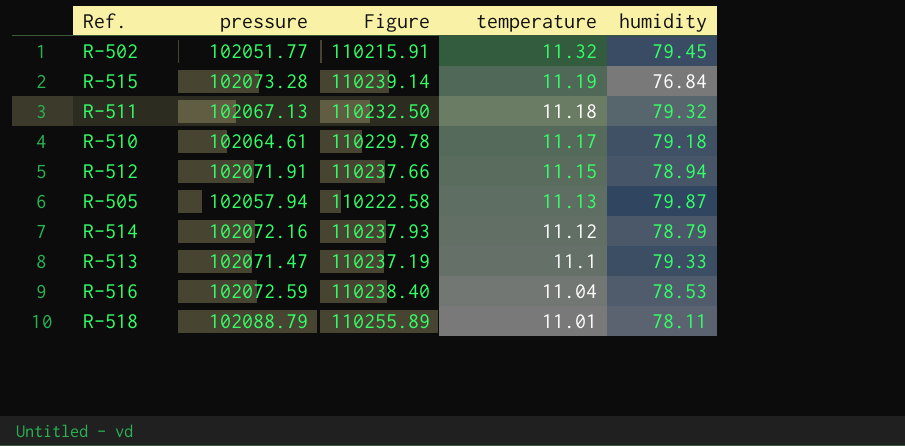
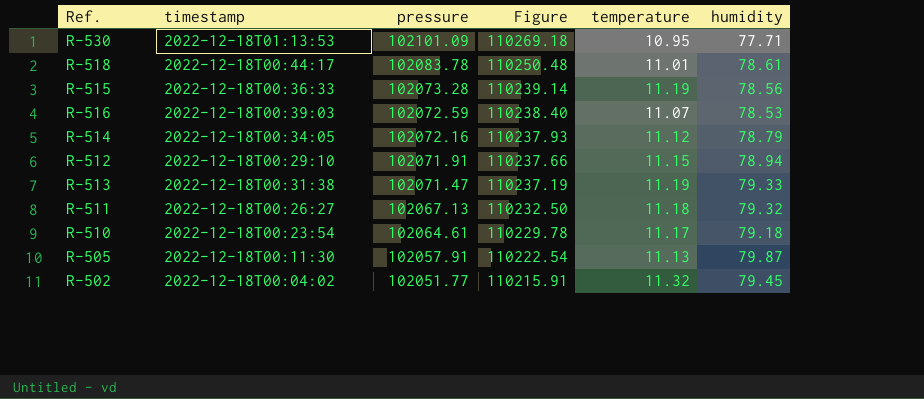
row order: temperature descending -> pressure descending
column timestamp | position: none -> 2
row R-530: none -> 2022-12-18T01:13:53 | 102101.09 | 110269.18 | 10.95 | 77.71
R-518 | pressure: 102088.79 -> 102083.78
R-518 | Figure: 110255.89 -> 110250.48
R-518 | humidity: 78.11 -> 78.61
R-515 | humidity: 76.84 -> 78.56
R-516 | temperature: 11.04 -> 11.07
R-513 | temperature: 11.1 -> 11.19
R-505 | pressure: 102057.94 -> 102057.91
R-505 | Figure: 110222.58 -> 110222.54

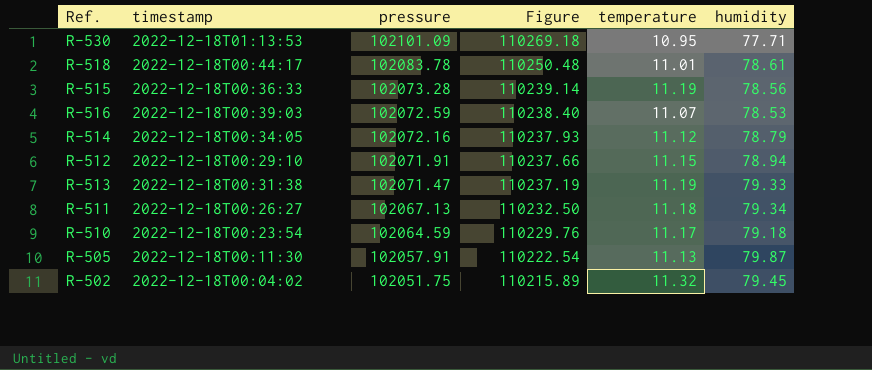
R-511 | humidity: 79.32 -> 79.34
R-510 | pressure: 102064.61 -> 102064.59
R-510 | Figure: 110229.78 -> 110229.76
R-502 | pressure: 102051.77 -> 102051.75
R-502 | Figure: 110215.91 -> 110215.89

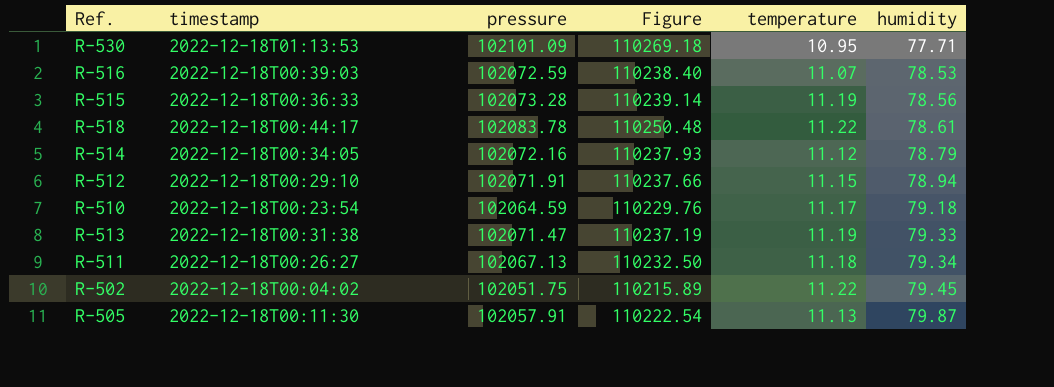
row order: pressure descending -> humidity ascending
R-518 | temperature: 11.01 -> 11.22
R-502 | temperature: 11.32 -> 11.22

